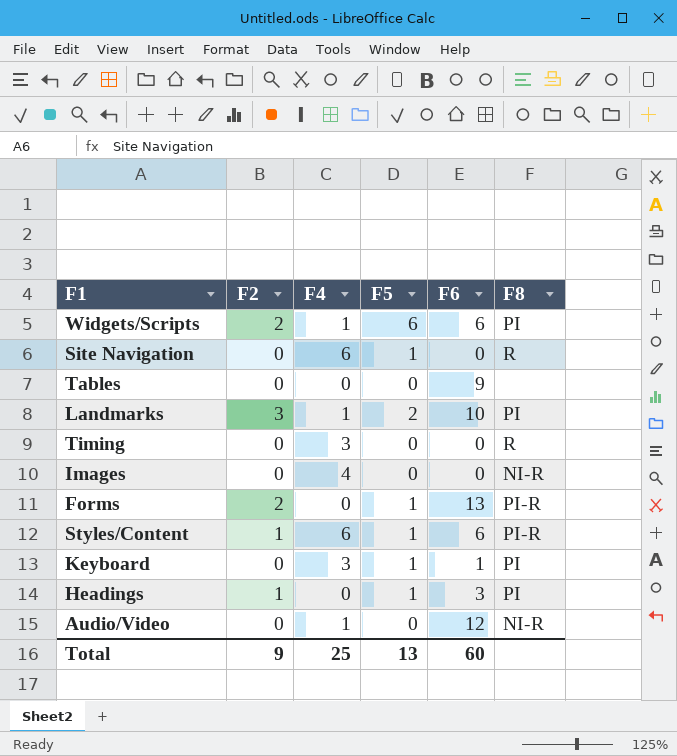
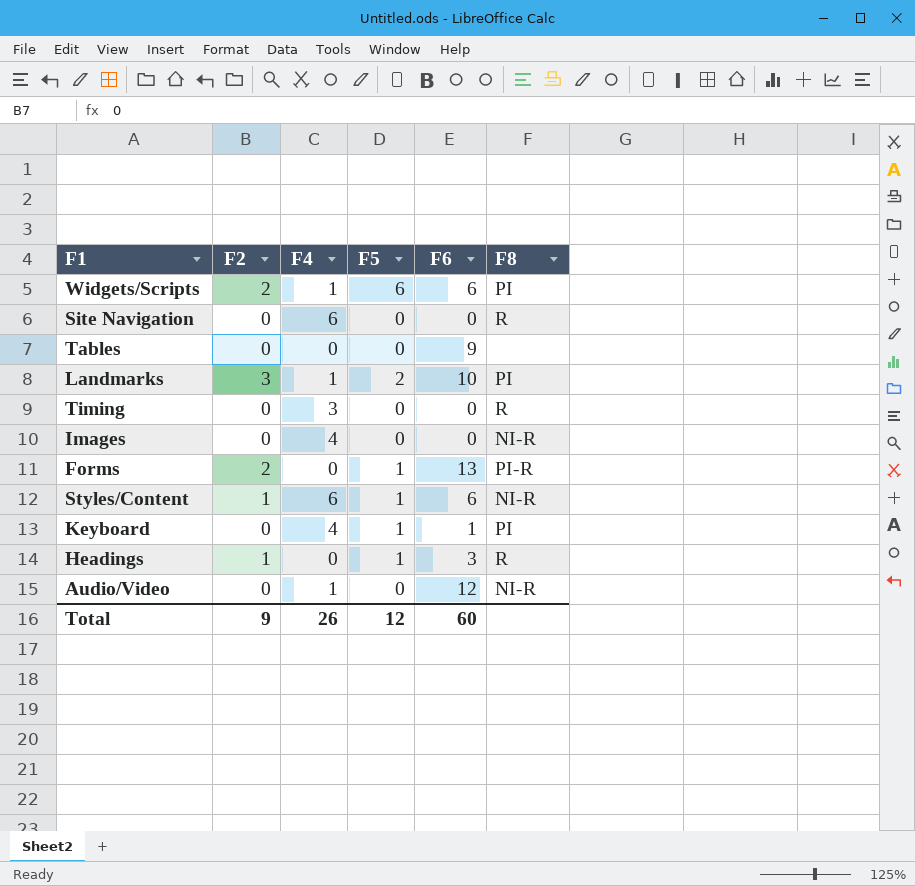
Site Navigation | F5: 1 -> 0
Styles/Content | F8: PI-R -> NI-R
Keyboard | F4: 3 -> 4
Headings | F8: PI -> R
Total | F4: 25 -> 26
Total | F5: 13 -> 12

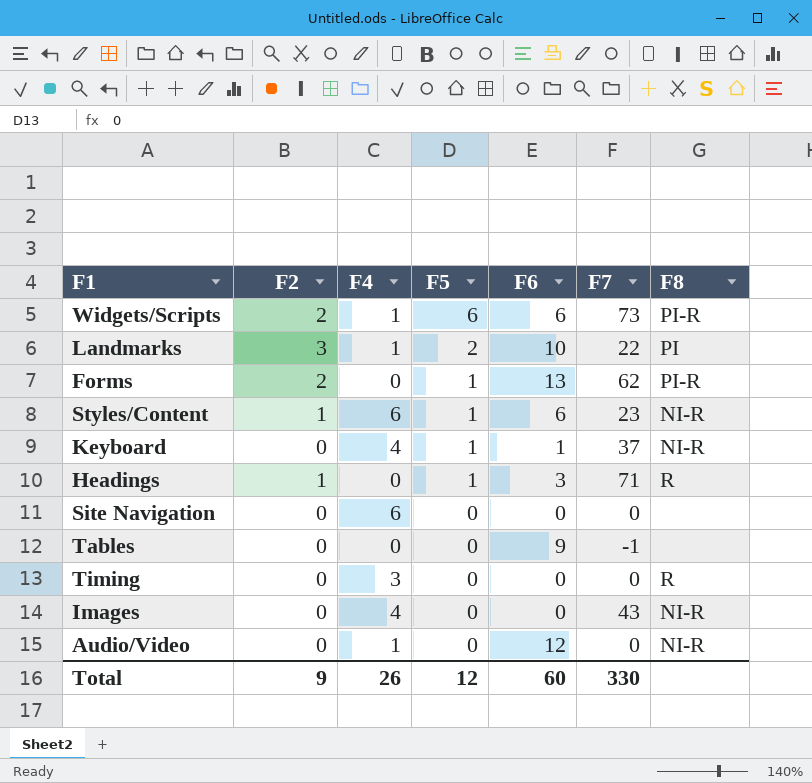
row order: none -> F5 descending
column F7 | position: none -> 6
Widgets/Scripts | F8: PI -> PI-R
Keyboard | F8: PI -> NI-R
Site Navigation | F8: R -> none

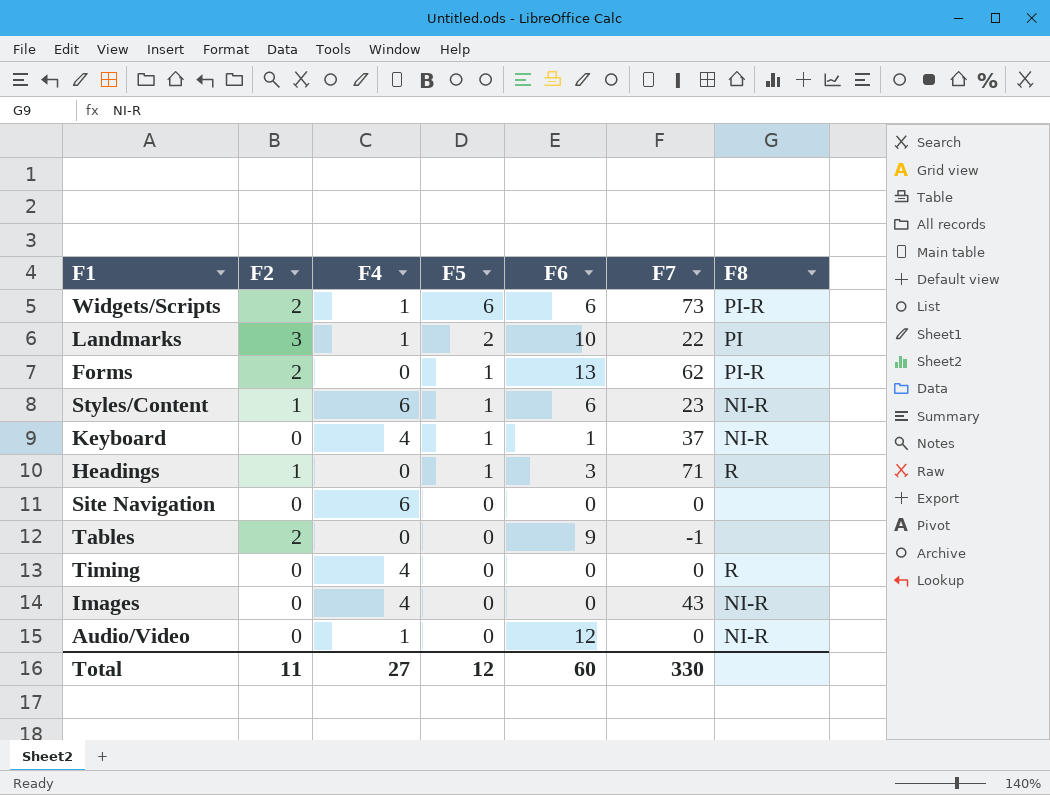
Tables | F2: 0 -> 2
Timing | F4: 3 -> 4
Total | F2: 9 -> 11
Total | F4: 26 -> 27

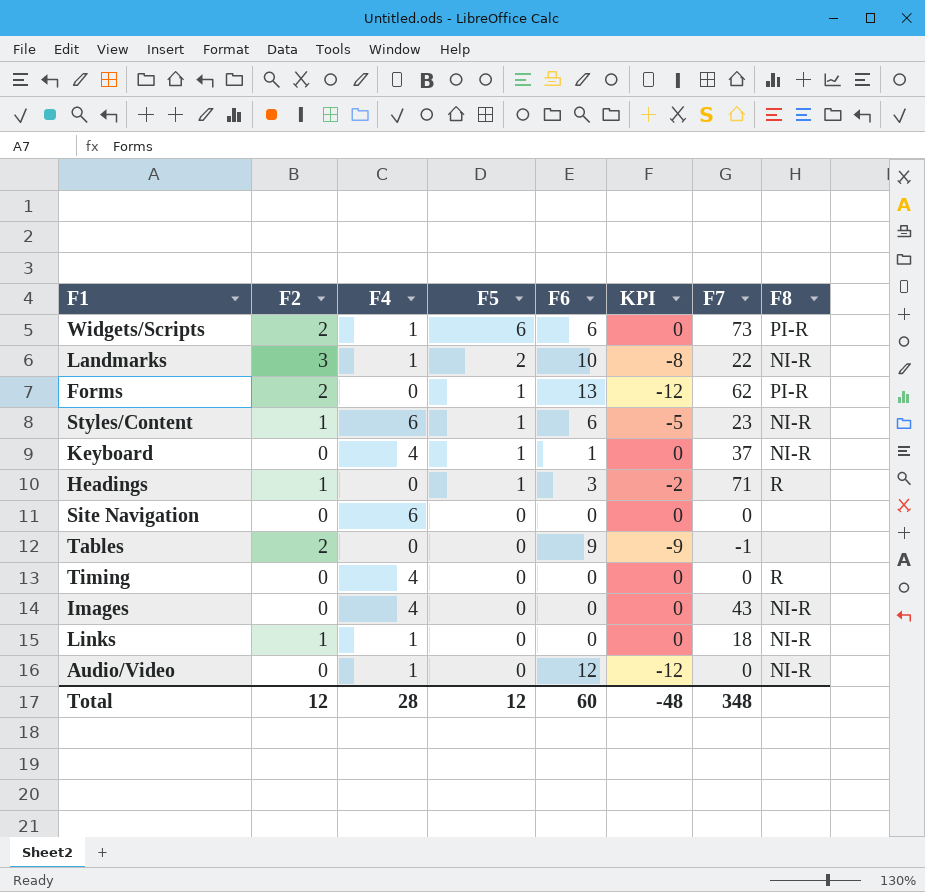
column KPI | formula: none -> [F5] - [F6]
Landmarks | F8: PI -> NI-R
row Links: none -> 1 | 1 | 0 | 0 | 0 | 18 | NI-R
Total | F2: 11 -> 12
Total | F4: 27 -> 28
Total | F7: 330 -> 348

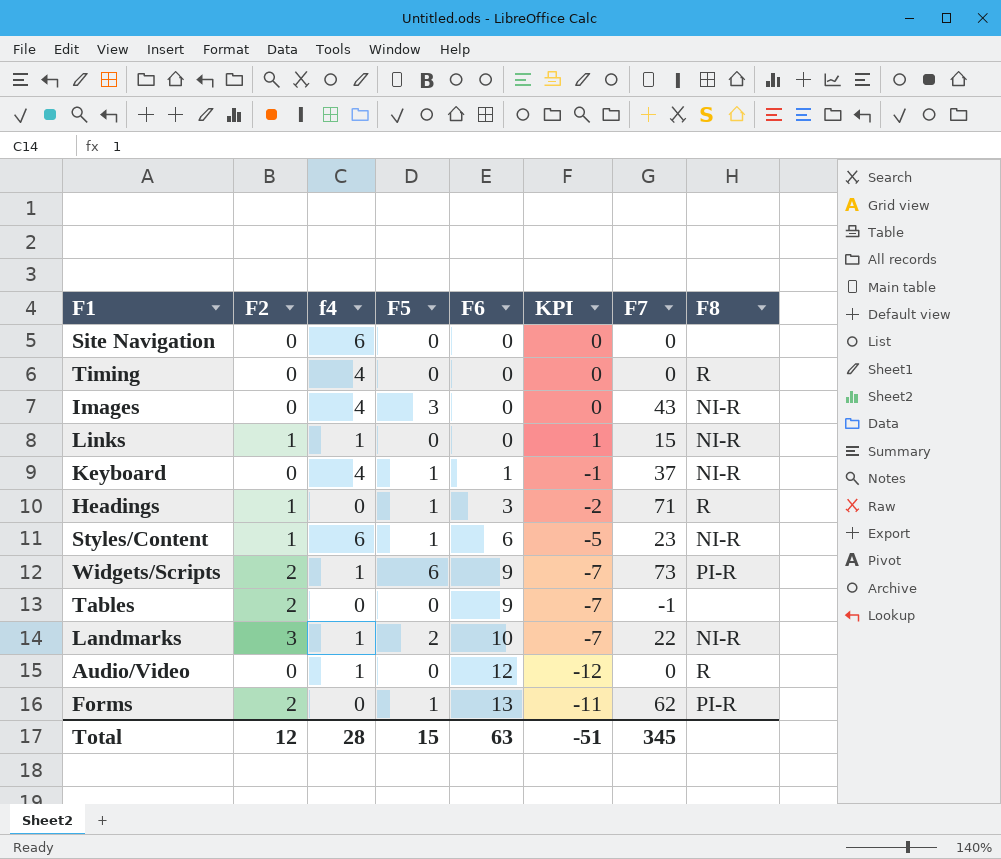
row order: F5 descending -> F6 ascending
column name: F4 -> f4
column KPI | formula: [F5] - [F6] -> [F2] - [F6]
Images | F5: 0 -> 3
Links | F7: 18 -> 15
Widgets/Scripts | F6: 6 -> 9
Audio/Video | F8: NI-R -> R
Total | F5: 12 -> 15
Total | F6: 60 -> 63
Total | KPI: -48 -> -51
Total | F7: 348 -> 345

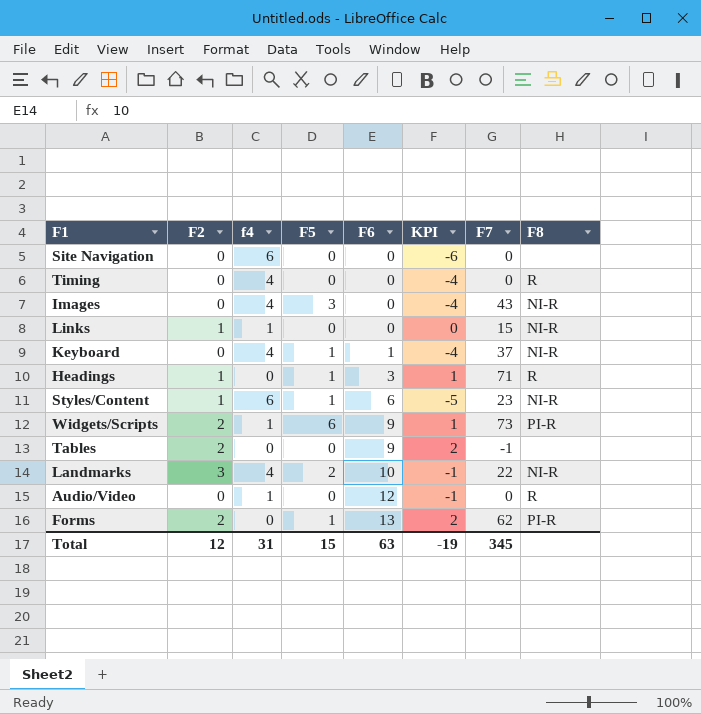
column KPI | formula: [F2] - [F6] -> [F2] - [f4]
Landmarks | f4: 1 -> 4
Total | f4: 28 -> 31
Total | KPI: -51 -> -19

